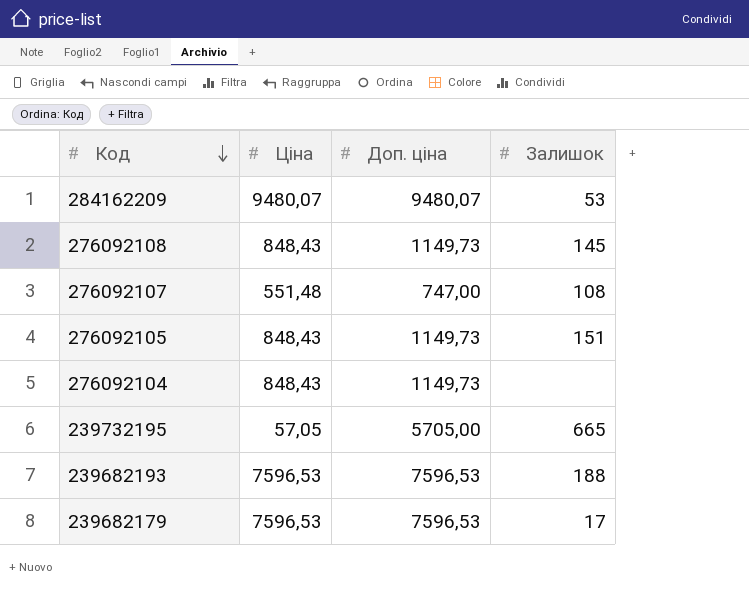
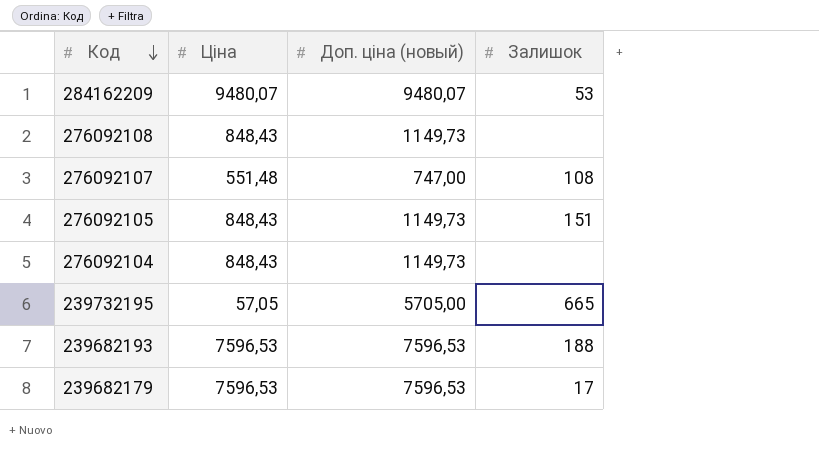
column name: Доп. ціна -> Доп. ціна (новый)
276092108 | Залишок: 145 -> none

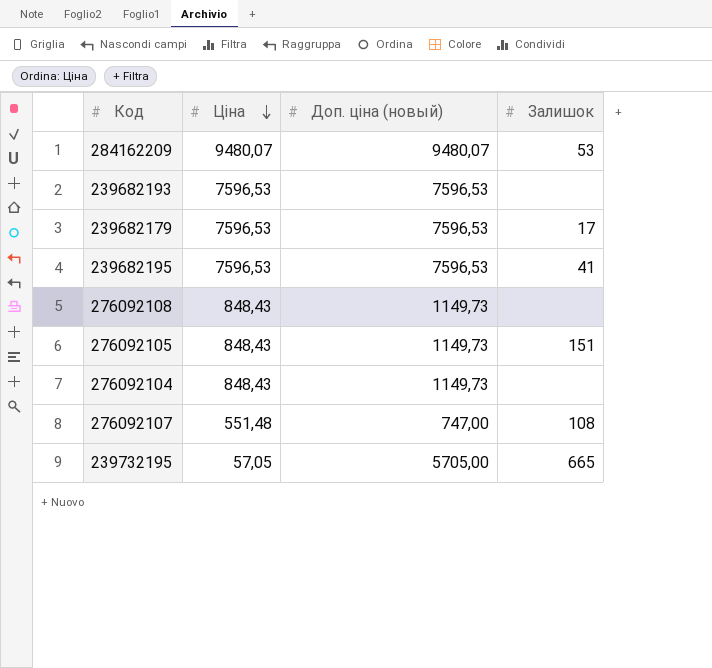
row order: Код descending -> Ціна descending
239682193 | Залишок: 188 -> none
row 239682195: none -> 7596,53 | 7596,53 | 41

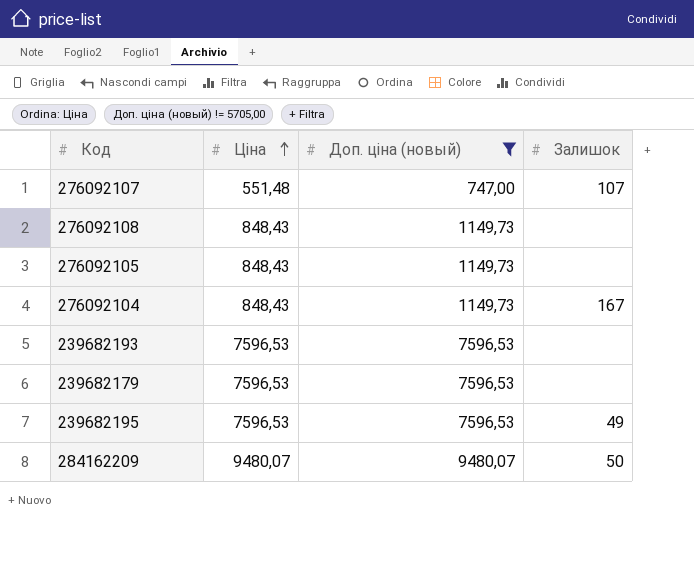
filter: none -> Доп. ціна (новый) != 5705,00
row order: Ціна descending -> Ціна ascending
276092107 | Залишок: 108 -> 107
276092105 | Залишок: 151 -> none
276092104 | Залишок: none -> 167
239682179 | Залишок: 17 -> none
239682195 | Залишок: 41 -> 49
284162209 | Залишок: 53 -> 50

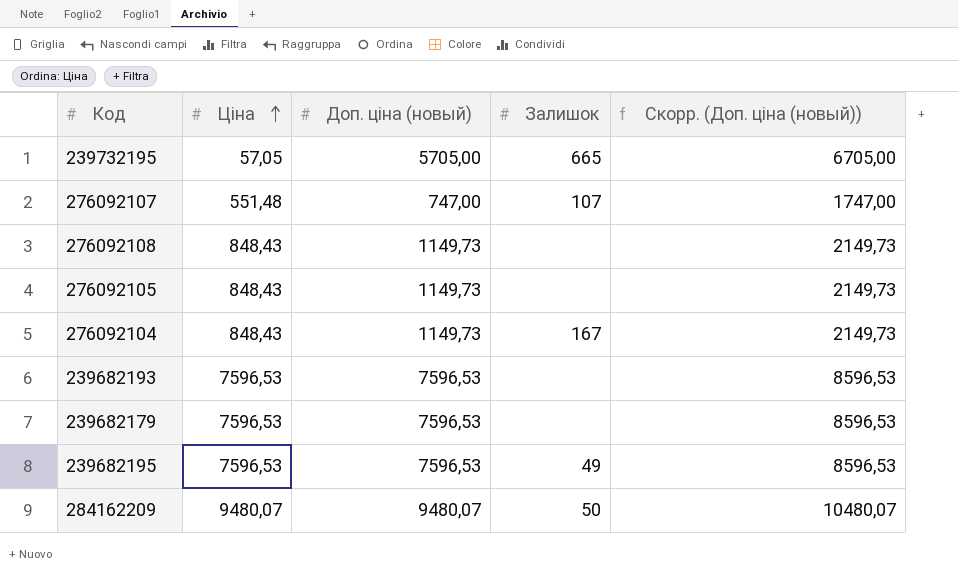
filter: Доп. ціна (новый) != 5705,00 -> none
column Скорр. (Доп. ціна (новый)) | formula: none -> [Доп. ціна (новый)] + 1000

